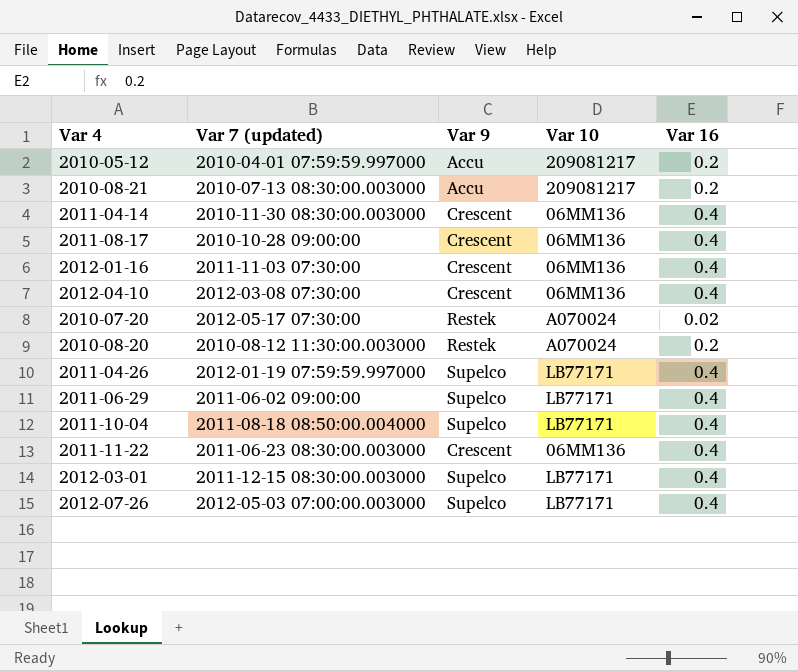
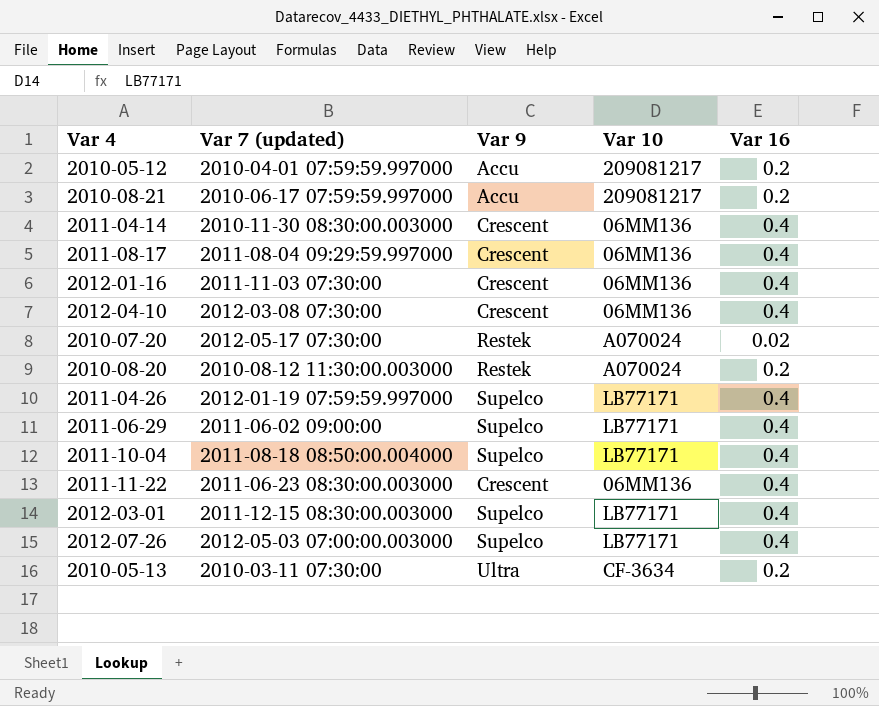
2010-08-21 | Var 7 (updated): 2010-07-13 08:30:00.003000 -> 2010-06-17 07:59:59.997000
2011-08-17 | Var 7 (updated): 2010-10-28 09:00:00 -> 2011-08-04 09:29:59.997000
row 2010-05-13: none -> 2010-03-11 07:30:00 | Ultra | CF-3634 | 0.2

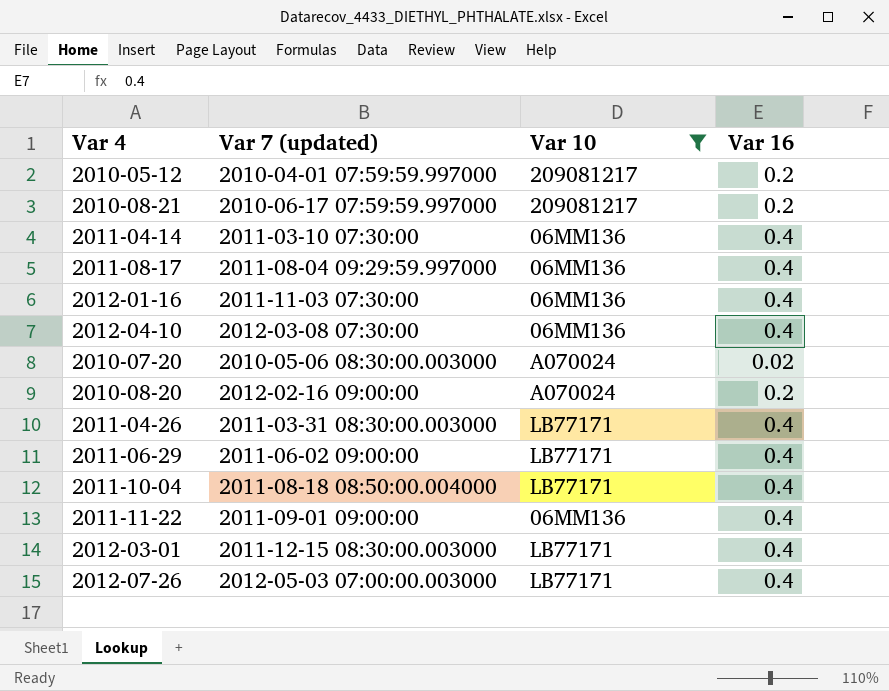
filter: none -> Var 10 != CF-3634
column Var 9 | position: 3 -> none
2011-04-14 | Var 7 (updated): 2010-11-30 08:30:00.003000 -> 2011-03-10 07:30:00
2010-07-20 | Var 7 (updated): 2012-05-17 07:30:00 -> 2010-05-06 08:30:00.003000
2010-08-20 | Var 7 (updated): 2010-08-12 11:30:00.003000 -> 2012-02-16 09:00:00
2011-04-26 | Var 7 (updated): 2012-01-19 07:59:59.997000 -> 2011-03-31 08:30:00.003000
2011-11-22 | Var 7 (updated): 2011-06-23 08:30:00.003000 -> 2011-09-01 09:00:00

